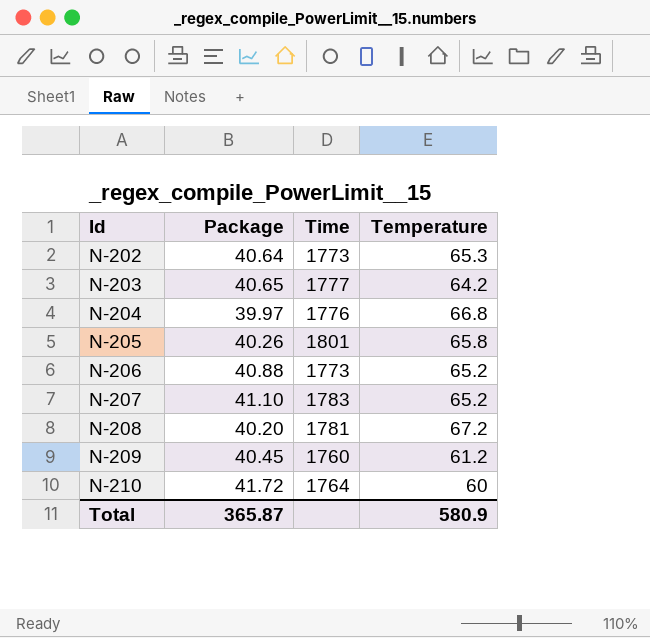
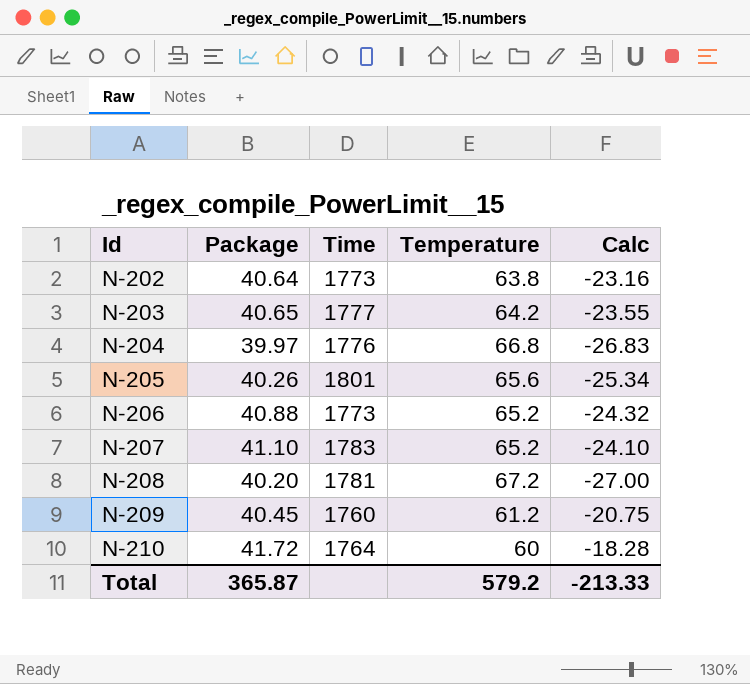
column Calc | formula: none -> [Package] - [Temperature]
N-202 | Temperature: 65.3 -> 63.8
N-205 | Temperature: 65.8 -> 65.6
Total | Temperature: 580.9 -> 579.2

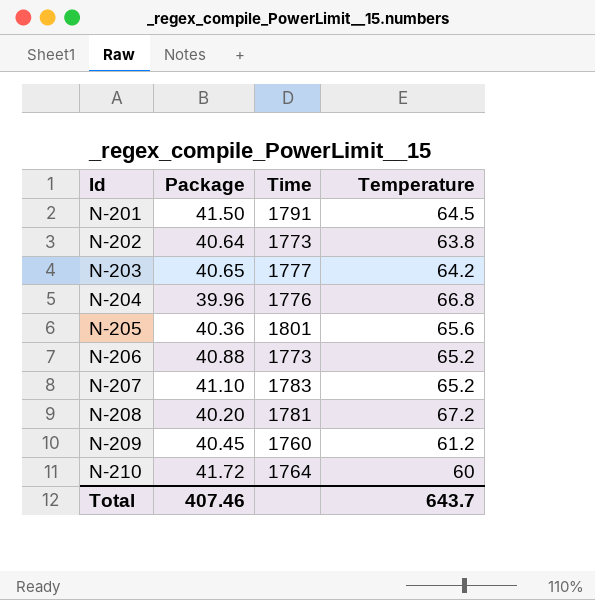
column Calc | formula: [Package] - [Temperature] -> none
row N-201: none -> 41.50 | 1791 | 64.5
N-204 | Package: 39.97 -> 39.96
N-205 | Package: 40.26 -> 40.36
Total | Package: 365.87 -> 407.46
Total | Temperature: 579.2 -> 643.7

